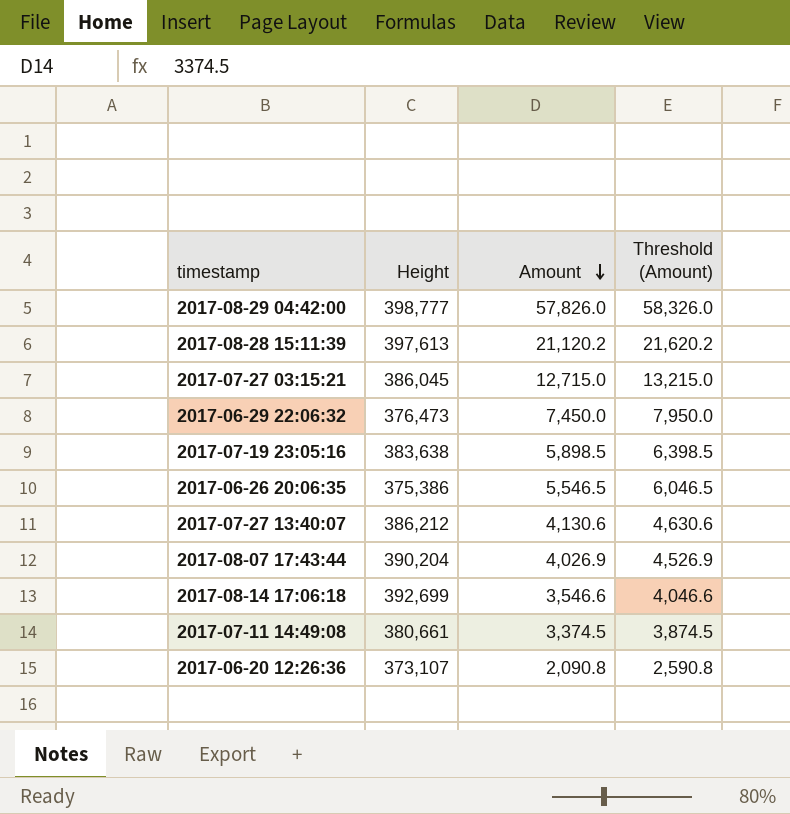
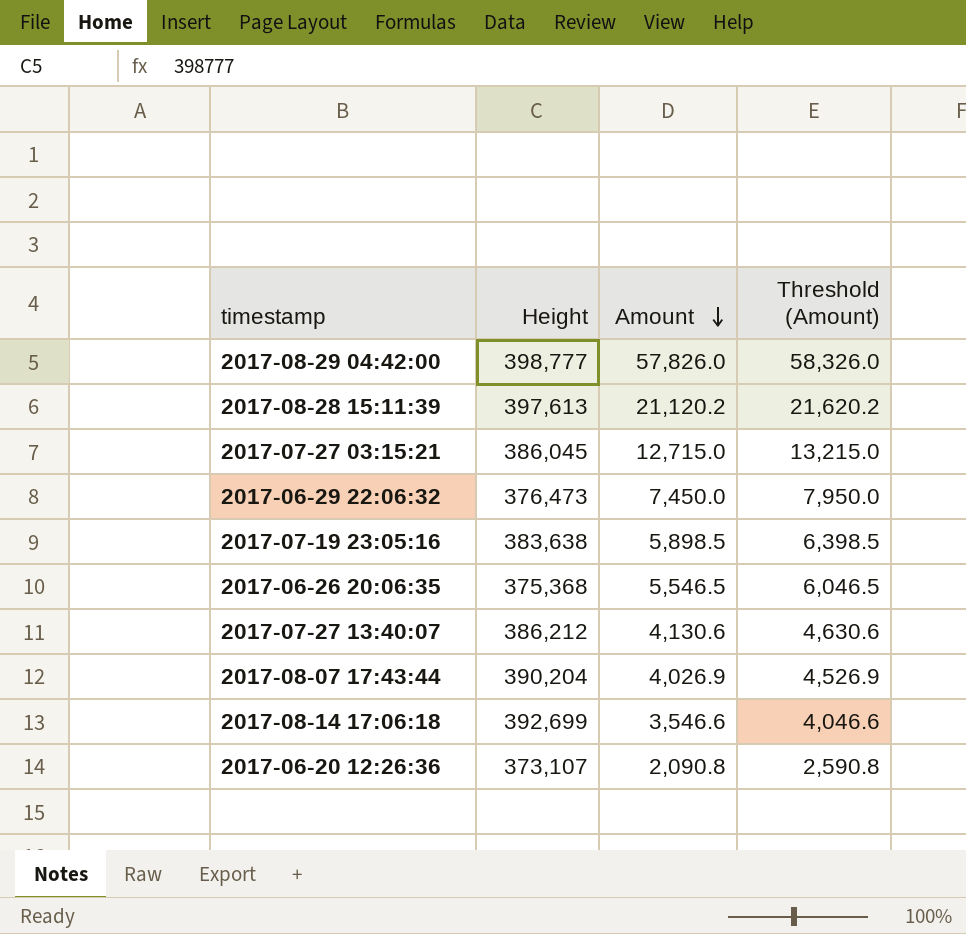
row 2017-07-11 14:49:08: 380,661 | 3,374.5 | 3,874.5 -> none
2017-06-26 20:06:35 | Height: 375,386 -> 375,368

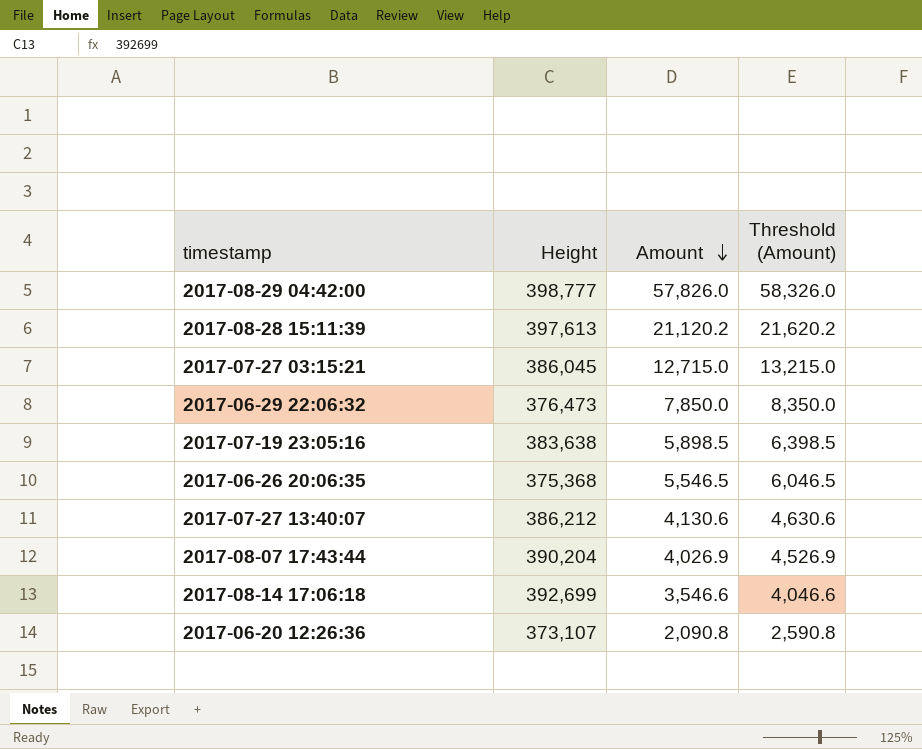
2017-06-29 22:06:32 | Amount: 7,450.0 -> 7,850.0
2017-06-29 22:06:32 | Threshold (Amount): 7,950.0 -> 8,350.0

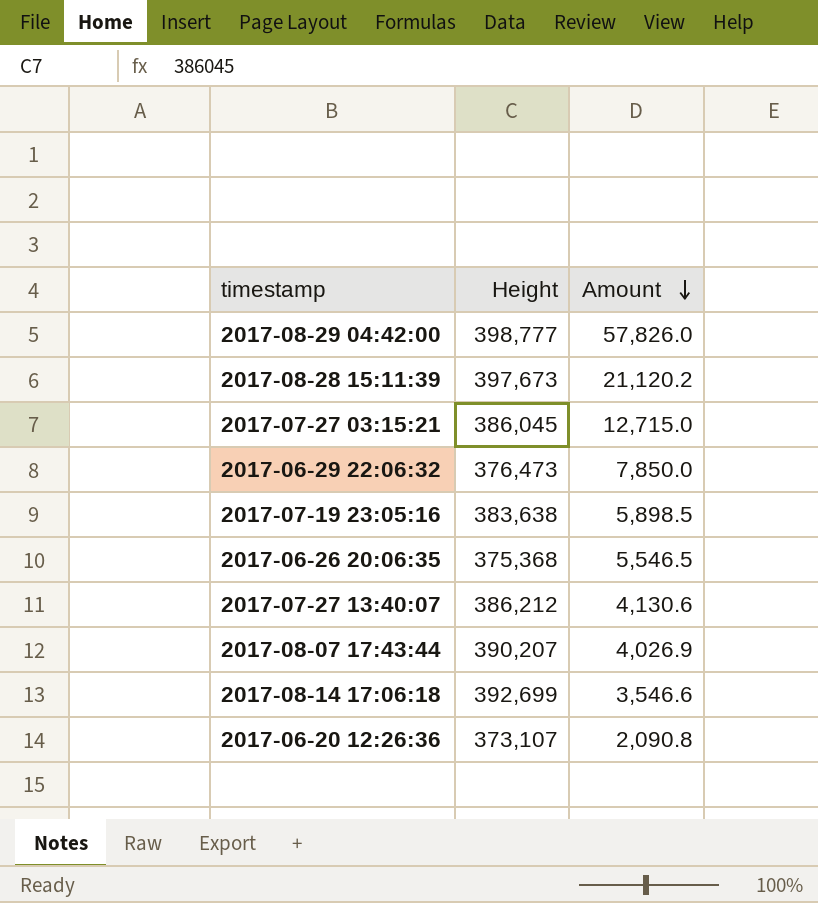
column Threshold (Amount) | formula: [Amount] + 500 -> none
2017-08-28 15:11:39 | Height: 397,613 -> 397,673
2017-08-07 17:43:44 | Height: 390,204 -> 390,207

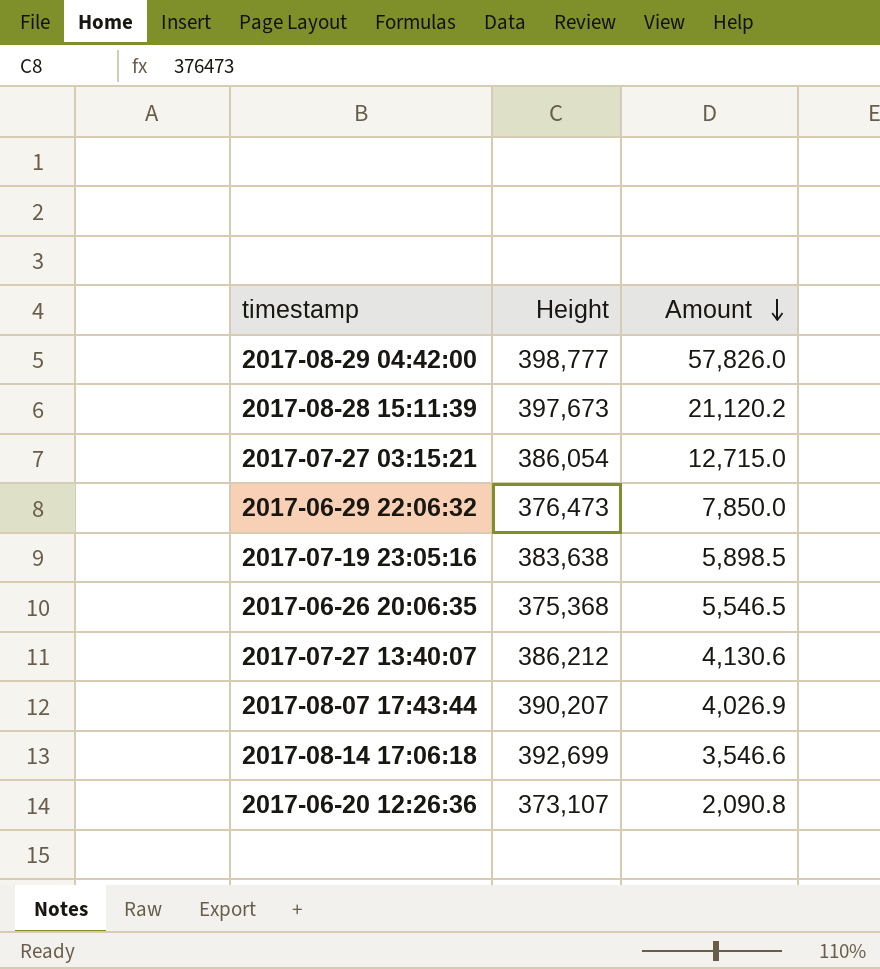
2017-07-27 03:15:21 | Height: 386,045 -> 386,054

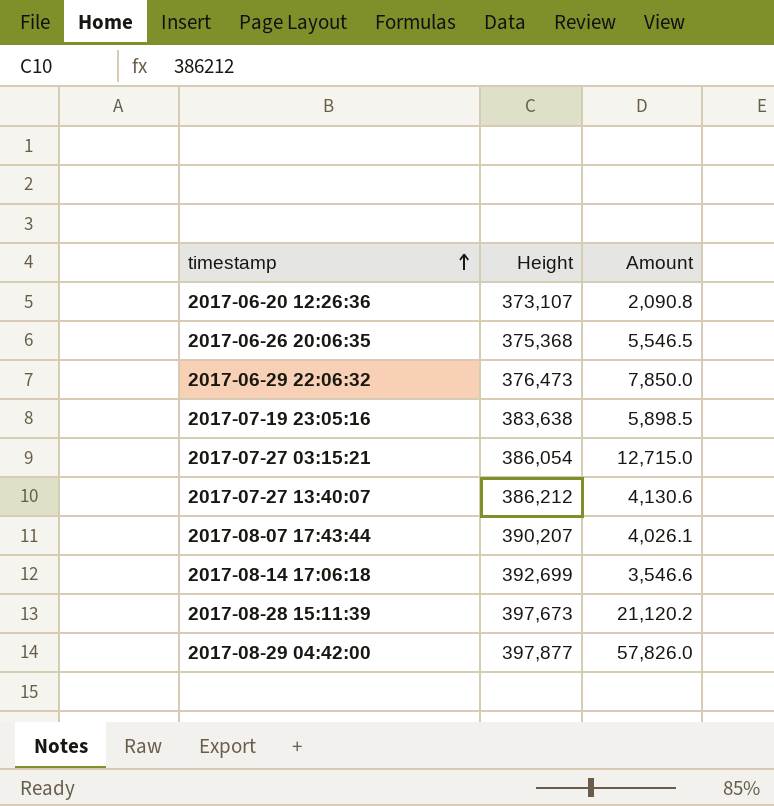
row order: Amount descending -> timestamp ascending
2017-08-07 17:43:44 | Amount: 4,026.9 -> 4,026.1
2017-08-29 04:42:00 | Height: 398,777 -> 397,877

